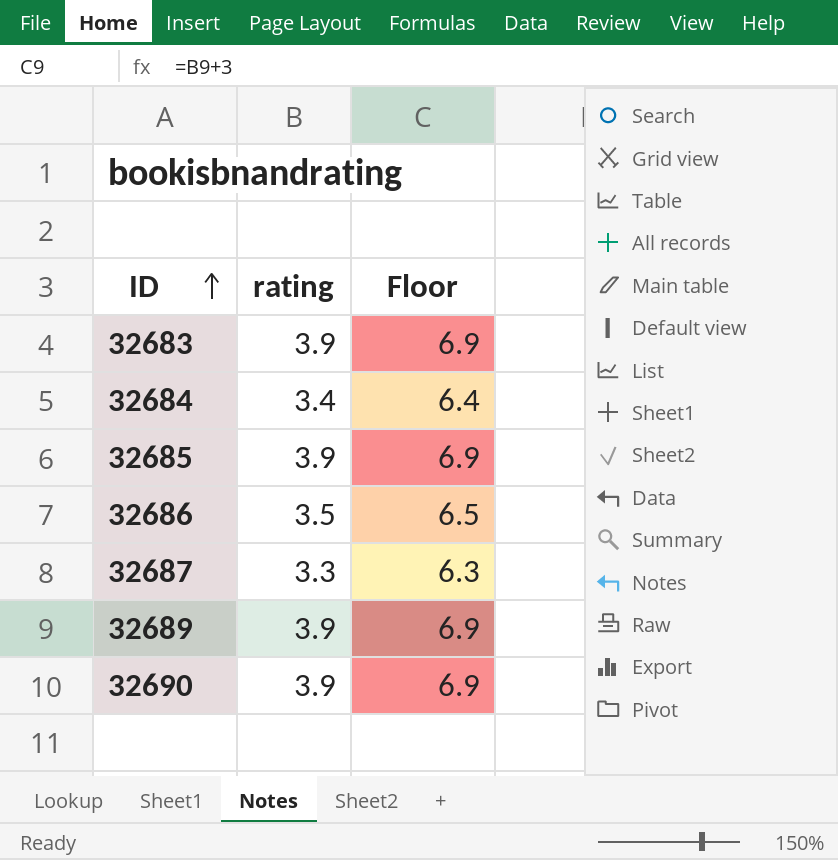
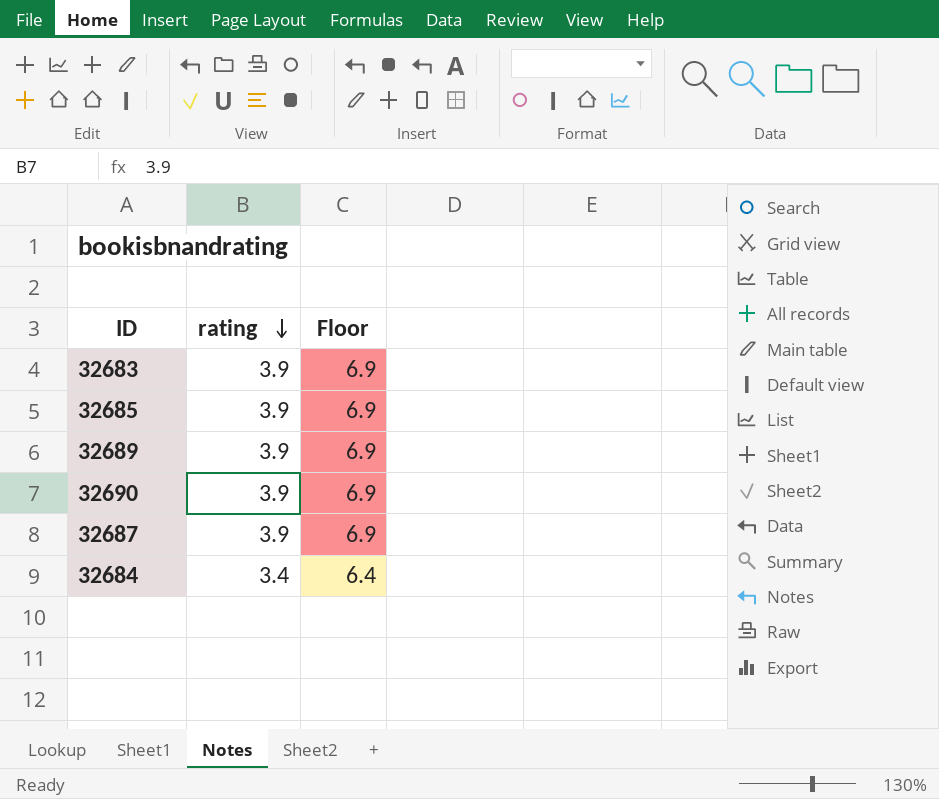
row order: ID ascending -> rating descending
row 32686: 3.5 | 6.5 -> none
32687 | rating: 3.3 -> 3.9
32687 | Floor: 6.3 -> 6.9

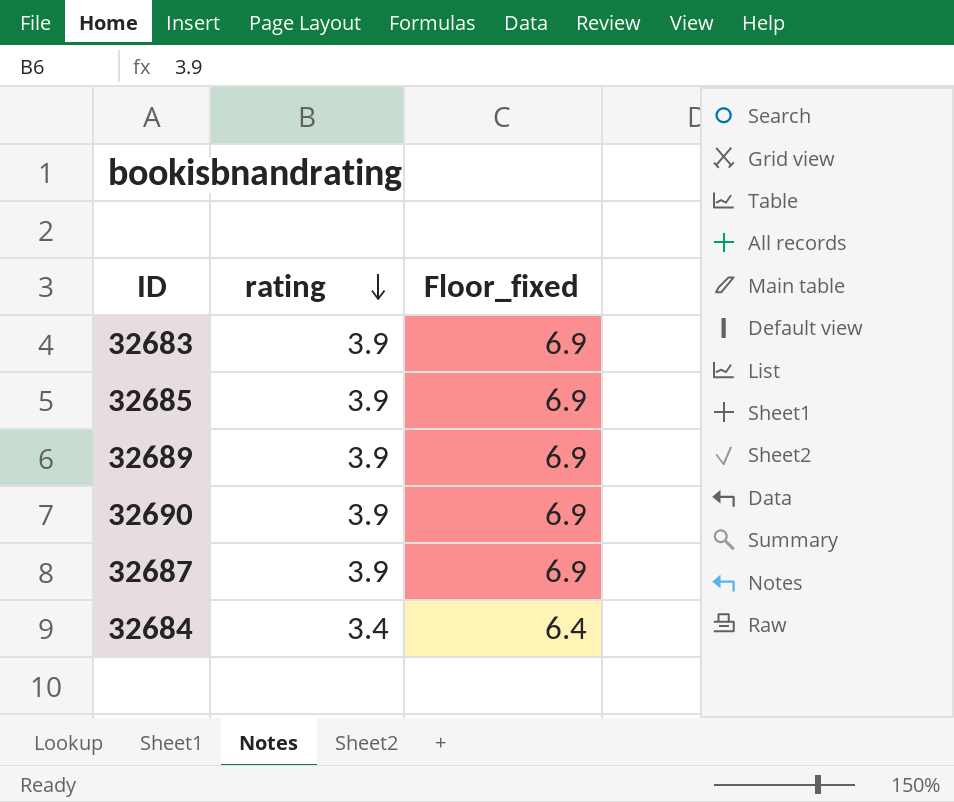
column name: Floor -> Floor_fixed

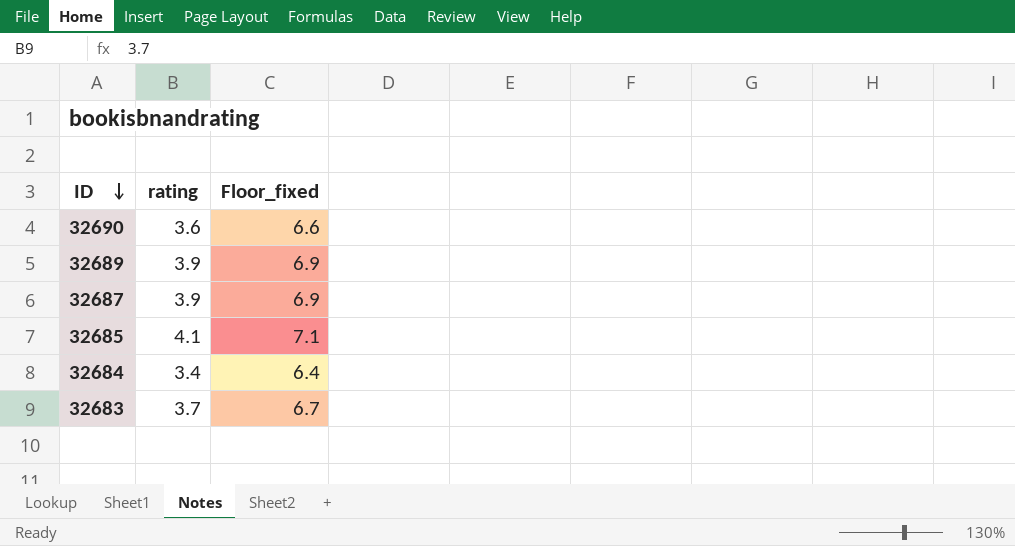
row order: rating descending -> ID descending
32690 | rating: 3.9 -> 3.6
32690 | Floor_fixed: 6.9 -> 6.6
32685 | rating: 3.9 -> 4.1
32685 | Floor_fixed: 6.9 -> 7.1
32683 | rating: 3.9 -> 3.7
32683 | Floor_fixed: 6.9 -> 6.7

